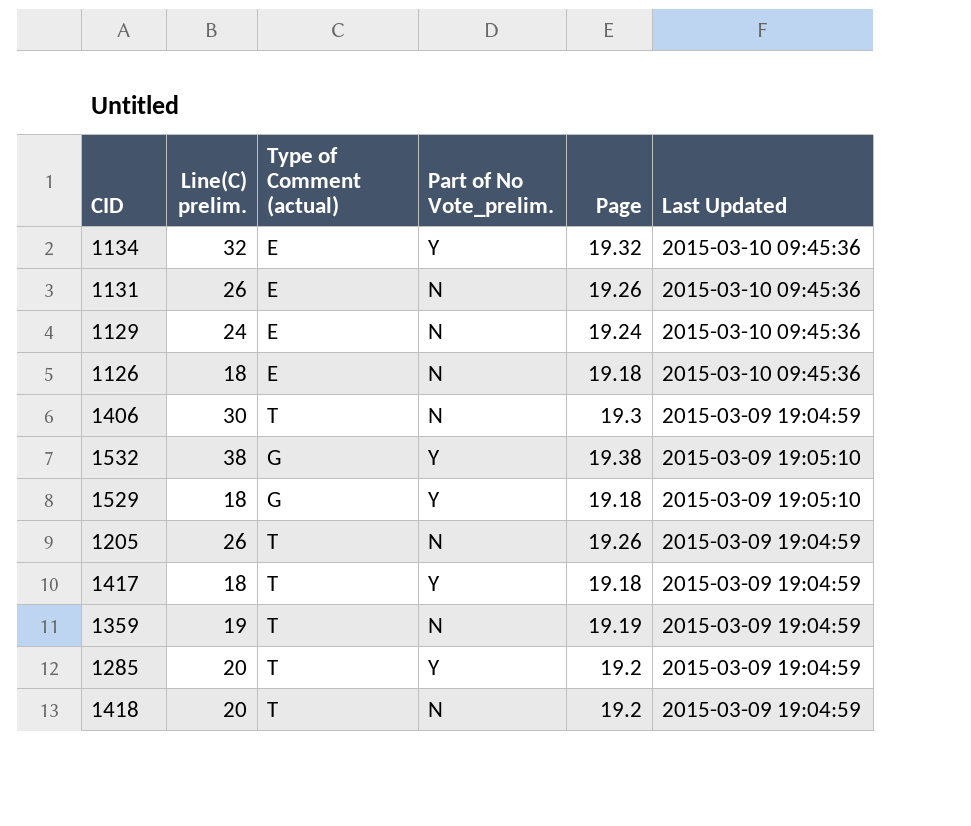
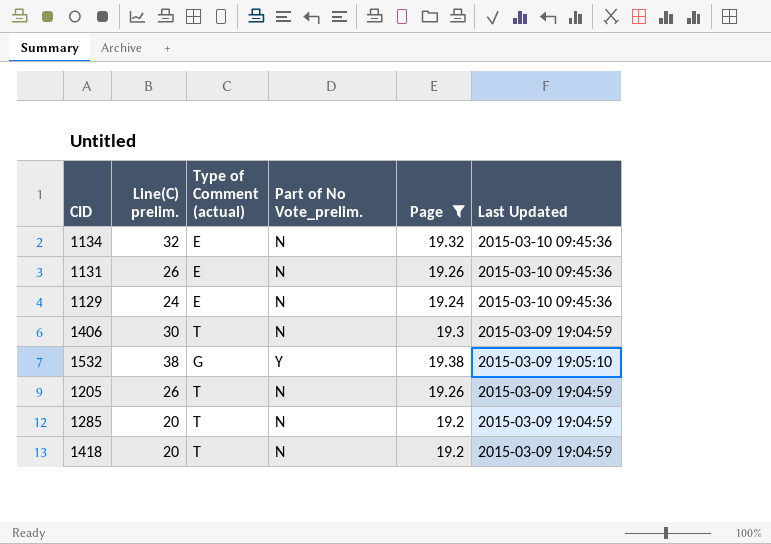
filter: none -> Page >= 19.2
1134 | Part of No Vote_prelim.: Y -> N
1285 | Part of No Vote_prelim.: Y -> N

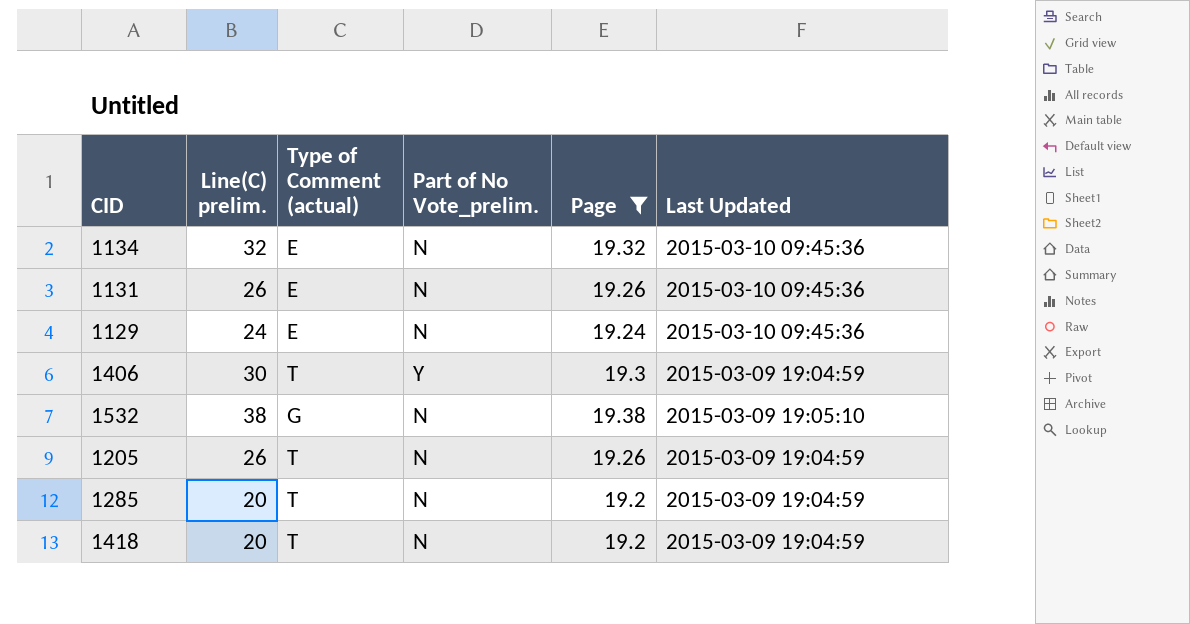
1406 | Part of No Vote_prelim.: N -> Y
1532 | Part of No Vote_prelim.: Y -> N

